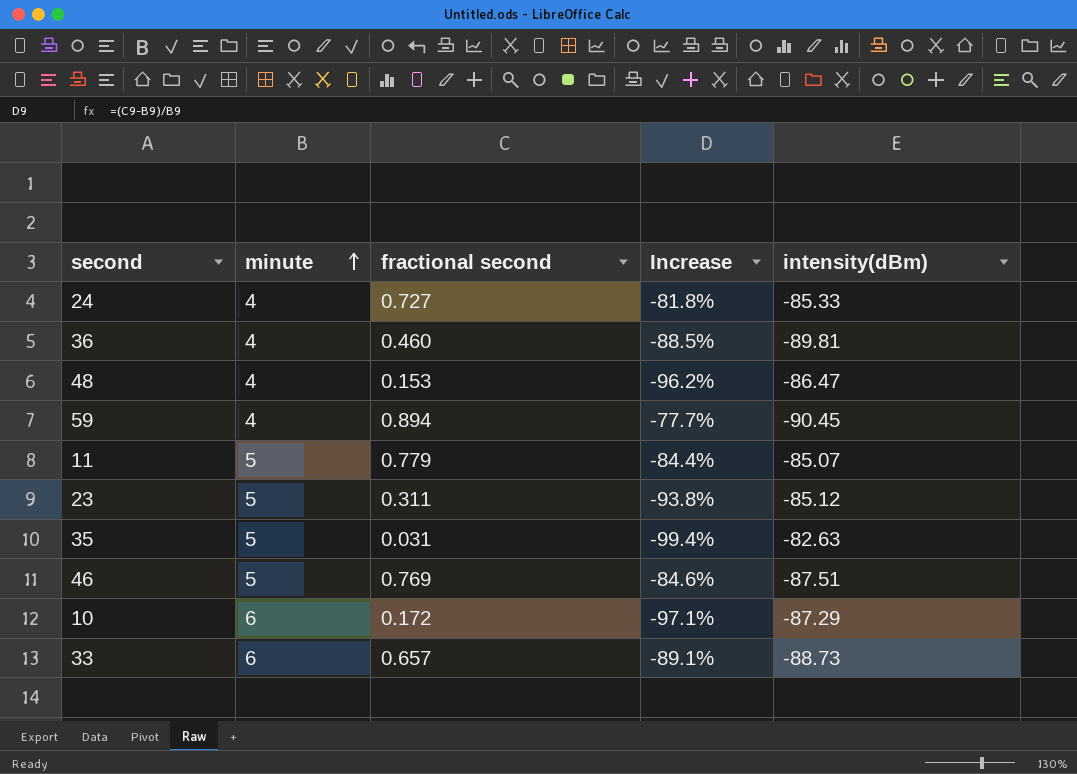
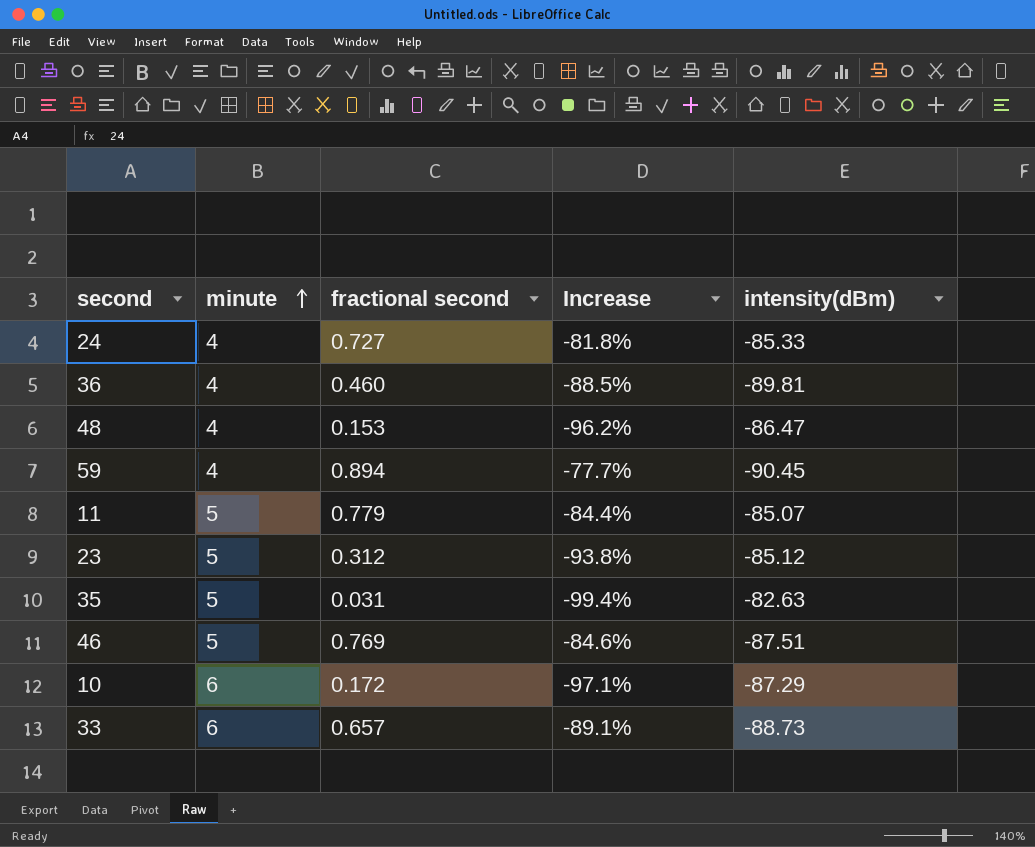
23 | fractional second: 0.311 -> 0.312

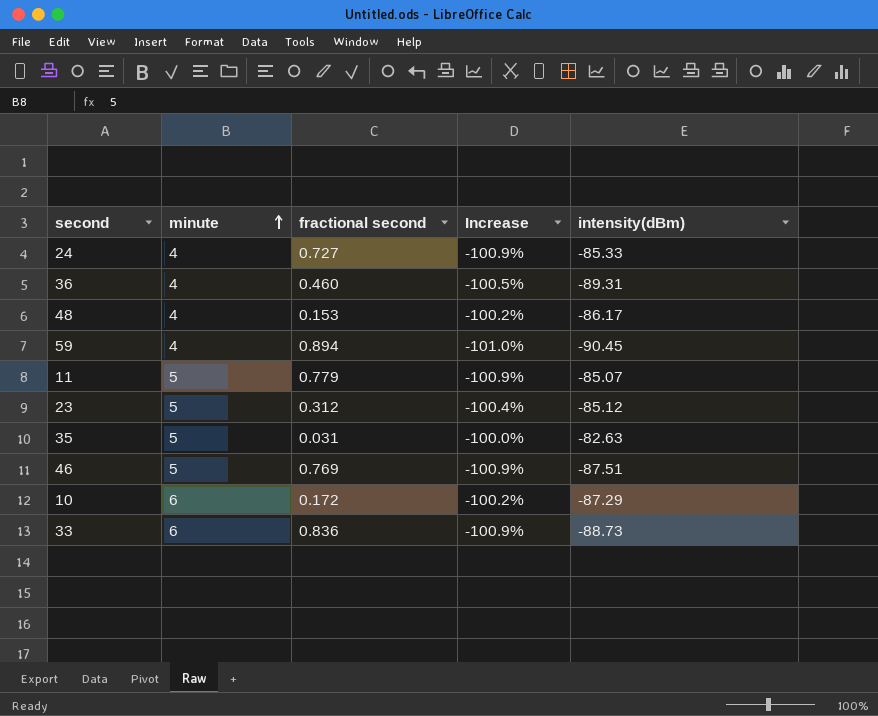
column Increase | formula: ([fractional second] - [minute]) / [minute] -> ([fractional second] - [intensity(dBm)]) / [intensity(dBm)]
36 | intensity(dBm): -89.81 -> -89.31
48 | intensity(dBm): -86.47 -> -86.17
33 | fractional second: 0.657 -> 0.836

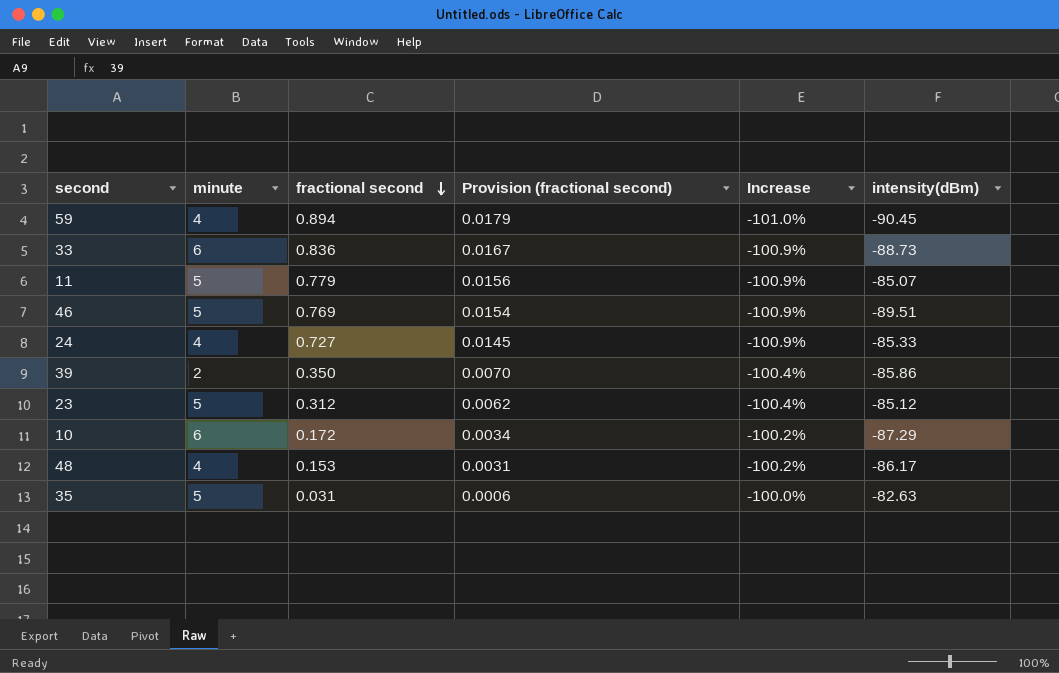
row order: minute ascending -> fractional second descending
column Provision (fractional second) | formula: none -> [fractional second] * 0.02
row 36: 4 | 0.460 | -100.5% | -89.31 -> none
46 | intensity(dBm): -87.51 -> -89.51
row 39: none -> 2 | 0.350 | 0.0070 | -100.4% | -85.86

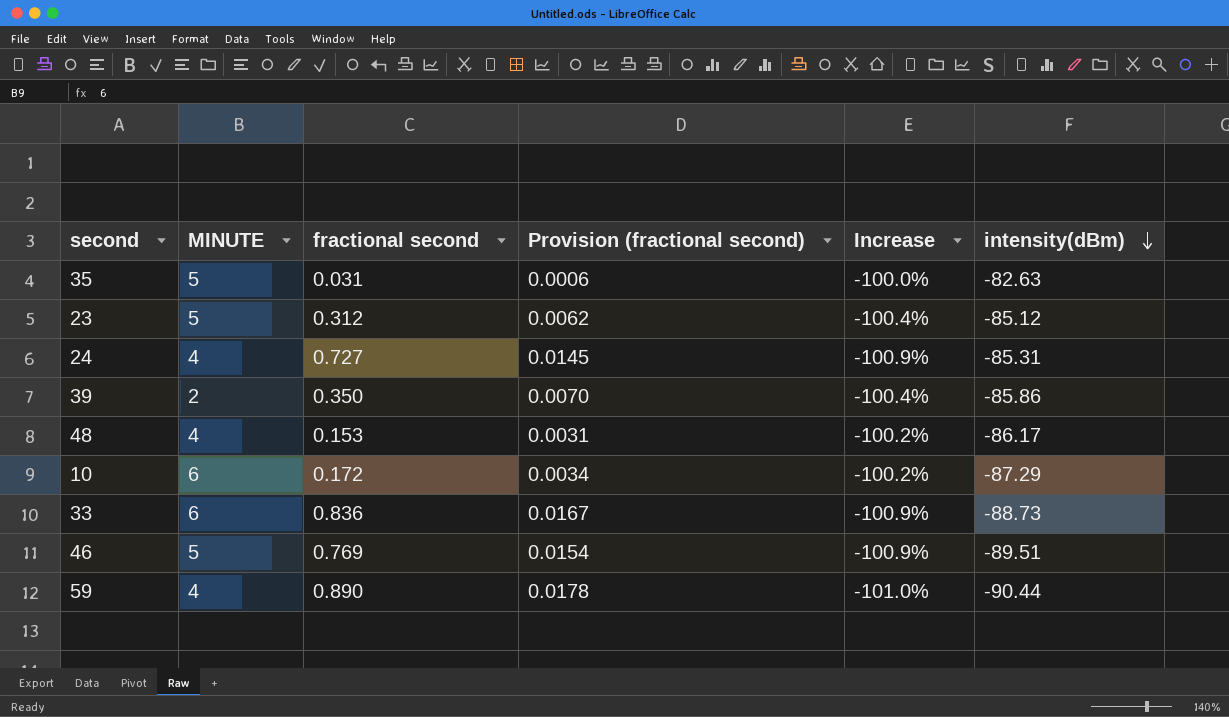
row order: fractional second descending -> intensity(dBm) descending
column name: minute -> MINUTE
row 11: 5 | 0.779 | 0.0156 | -100.9% | -85.07 -> none
24 | intensity(dBm): -85.33 -> -85.31
59 | fractional second: 0.894 -> 0.890
59 | Provision (fractional second): 0.0179 -> 0.0178
59 | intensity(dBm): -90.45 -> -90.44

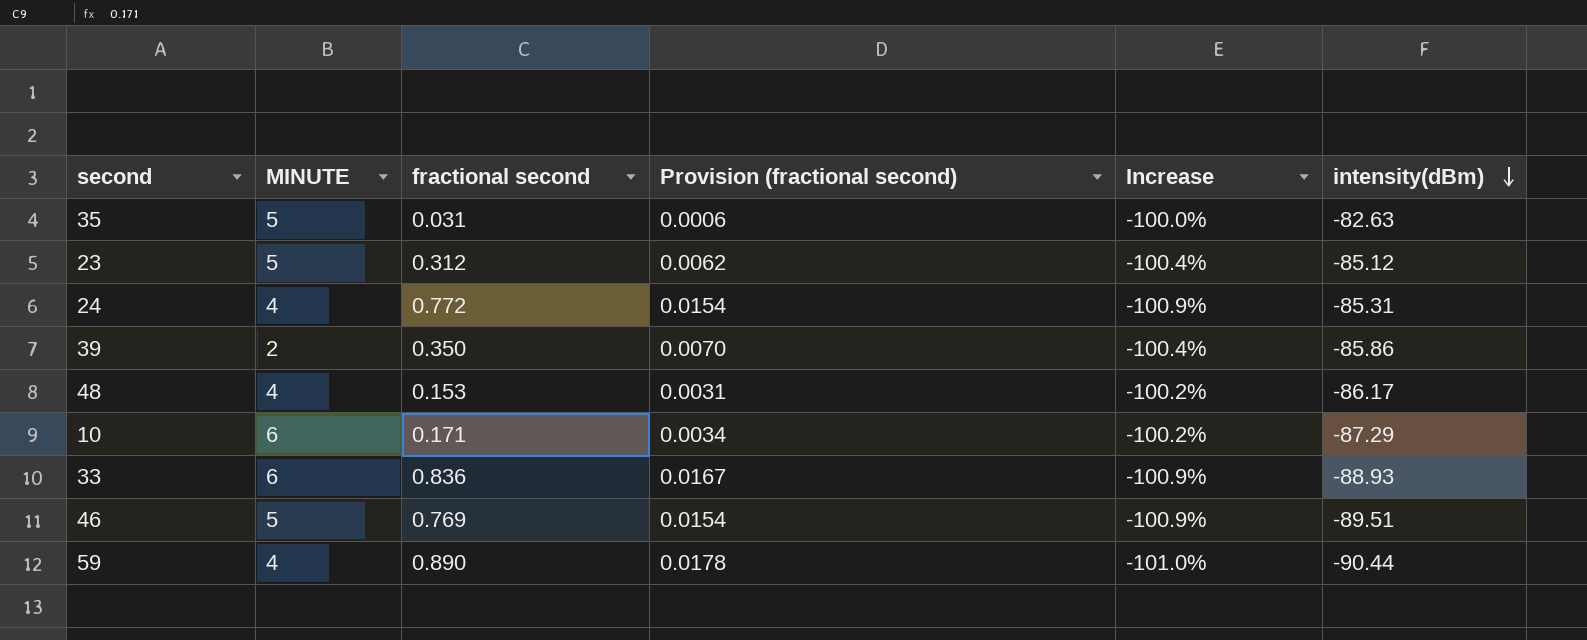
24 | fractional second: 0.727 -> 0.772
24 | Provision (fractional second): 0.0145 -> 0.0154
10 | fractional second: 0.172 -> 0.171
33 | intensity(dBm): -88.73 -> -88.93

